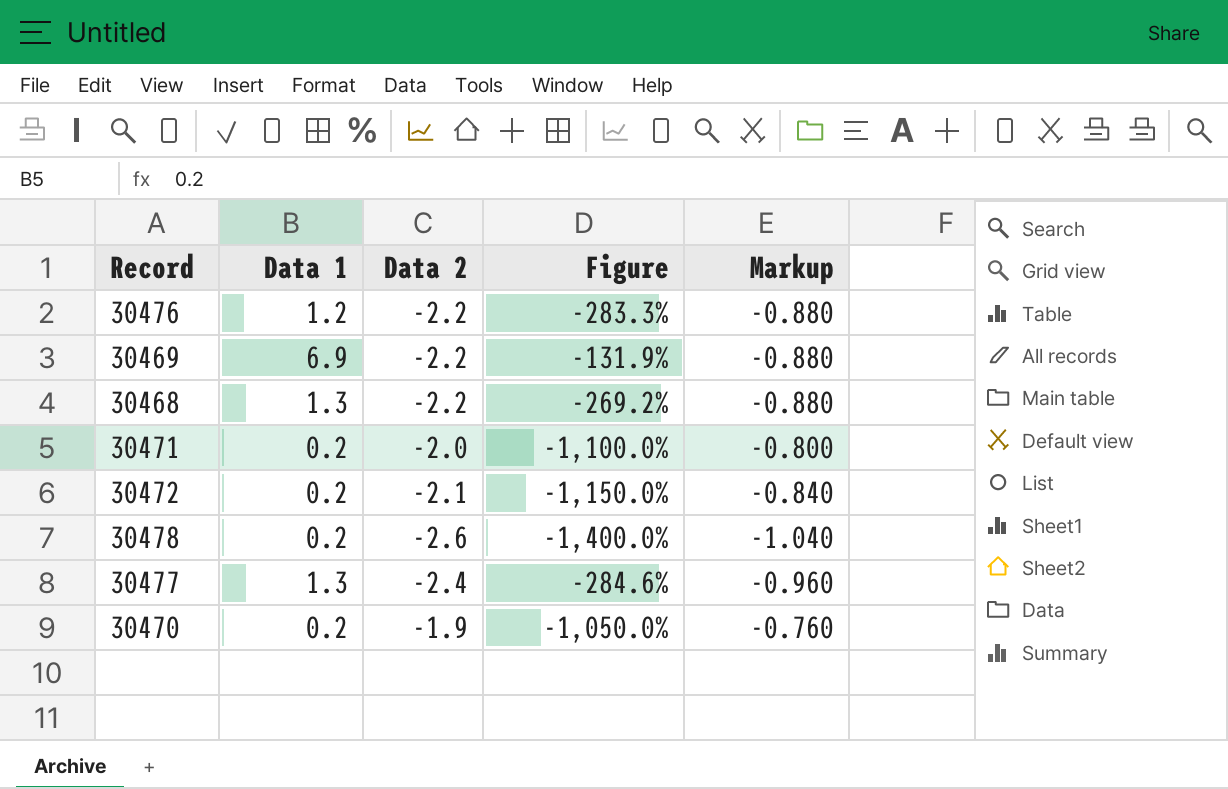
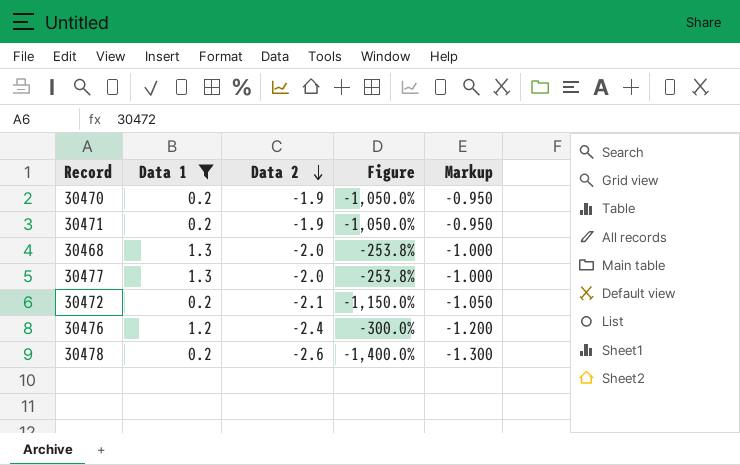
filter: none -> Data 1 != 6.9
row order: none -> Data 2 descending
column Markup | formula: [Data 2] * 0.4 -> [Data 2] * 0.5
30471 | Data 2: -2.0 -> -1.9
30471 | Figure: -1,100.0% -> -1,050.0%
30468 | Data 2: -2.2 -> -2.0
30468 | Figure: -269.2% -> -253.8%
30477 | Data 2: -2.4 -> -2.0
30477 | Figure: -284.6% -> -253.8%
30476 | Data 2: -2.2 -> -2.4
30476 | Figure: -283.3% -> -300.0%

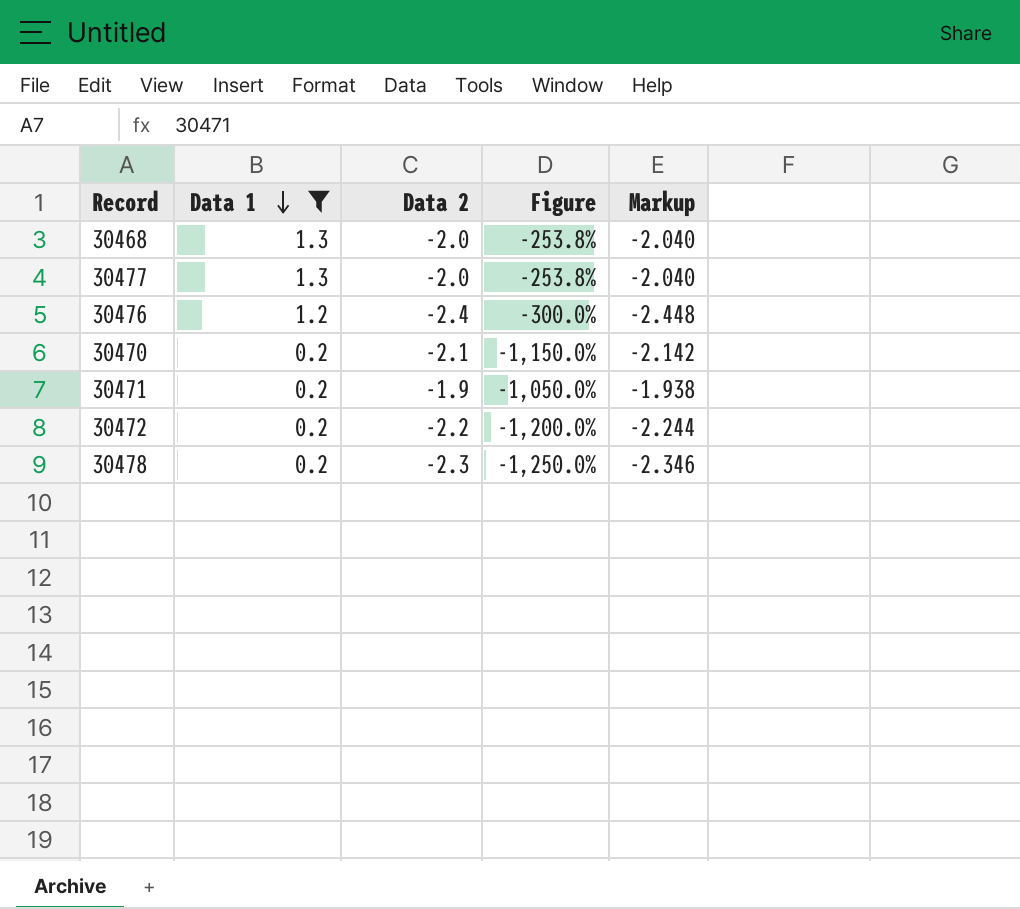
row order: Data 2 descending -> Data 1 descending
column Markup | formula: [Data 2] * 0.5 -> [Data 2] * 1.02
30470 | Data 2: -1.9 -> -2.1
30470 | Figure: -1,050.0% -> -1,150.0%
30472 | Data 2: -2.1 -> -2.2
30472 | Figure: -1,150.0% -> -1,200.0%
30478 | Data 2: -2.6 -> -2.3
30478 | Figure: -1,400.0% -> -1,250.0%

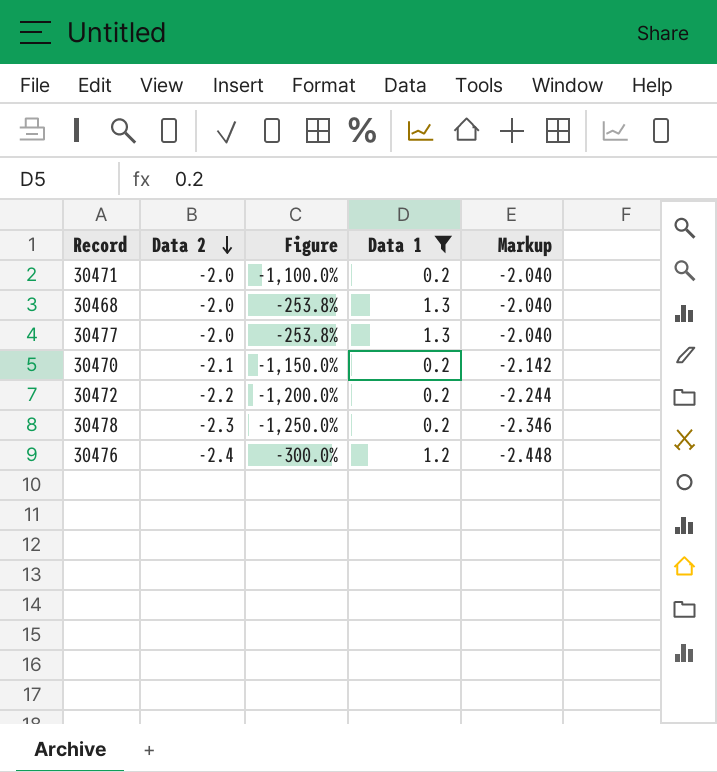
row order: Data 1 descending -> Data 2 descending
column Data 1 | position: 2 -> 4
30471 | Data 2: -1.9 -> -2.0
30471 | Figure: -1,050.0% -> -1,100.0%
30471 | Markup: -1.938 -> -2.040

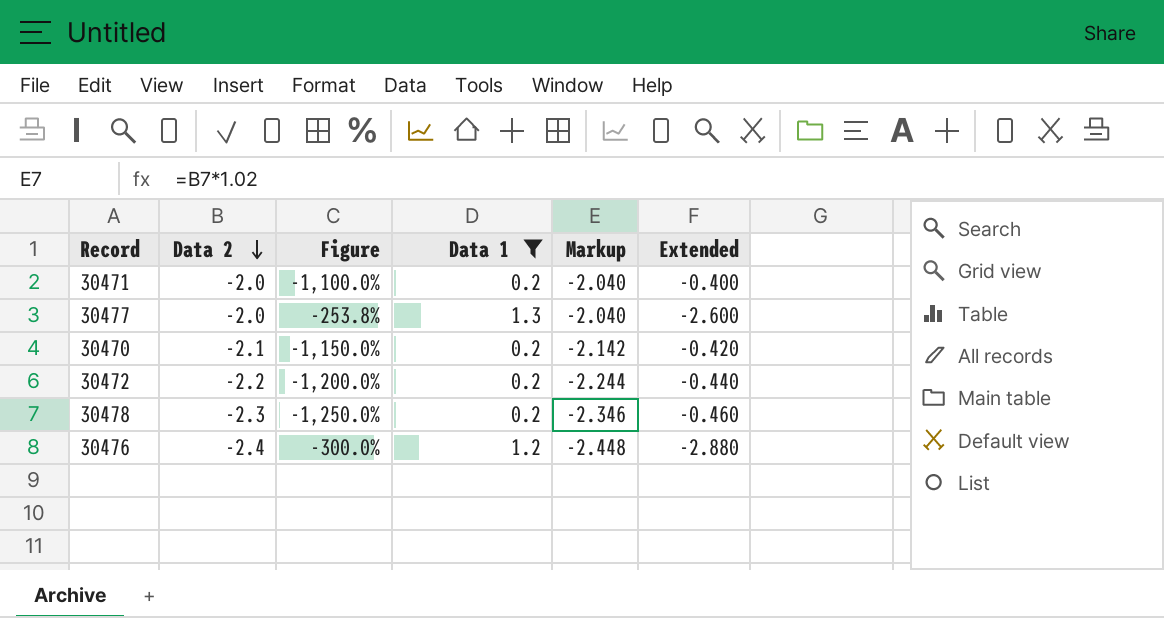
column Extended | formula: none -> [Data 2] * [Data 1]
row 30468: -2.0 | -253.8% | 1.3 | -2.040 -> none

